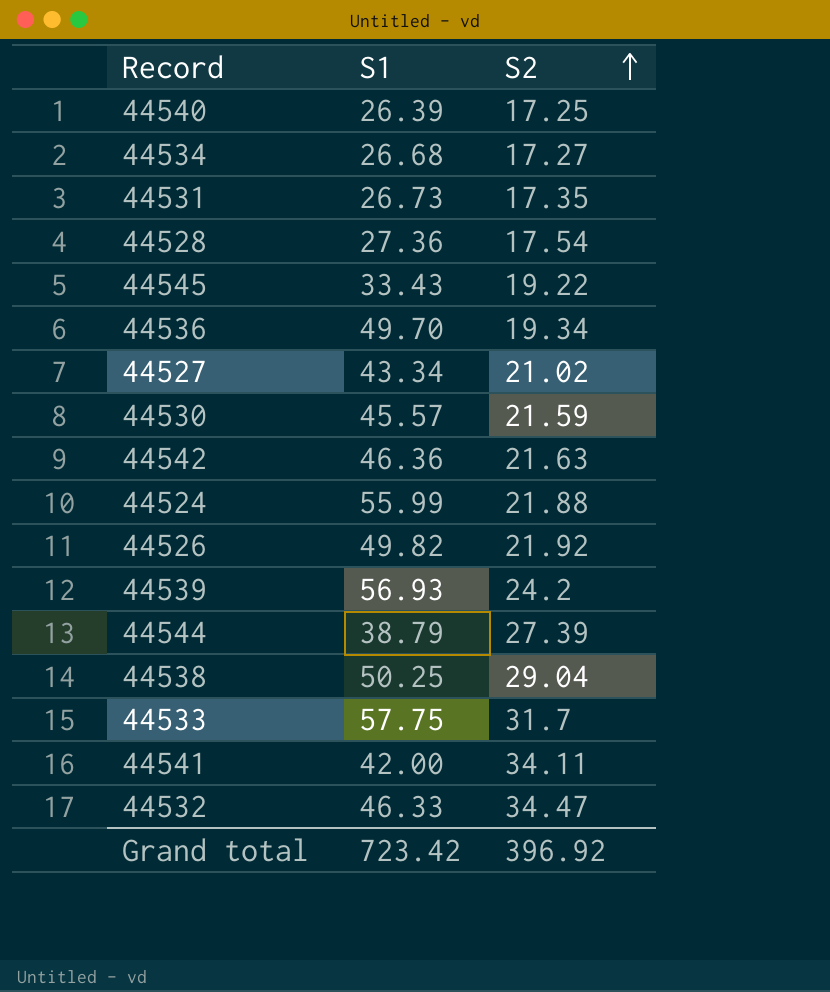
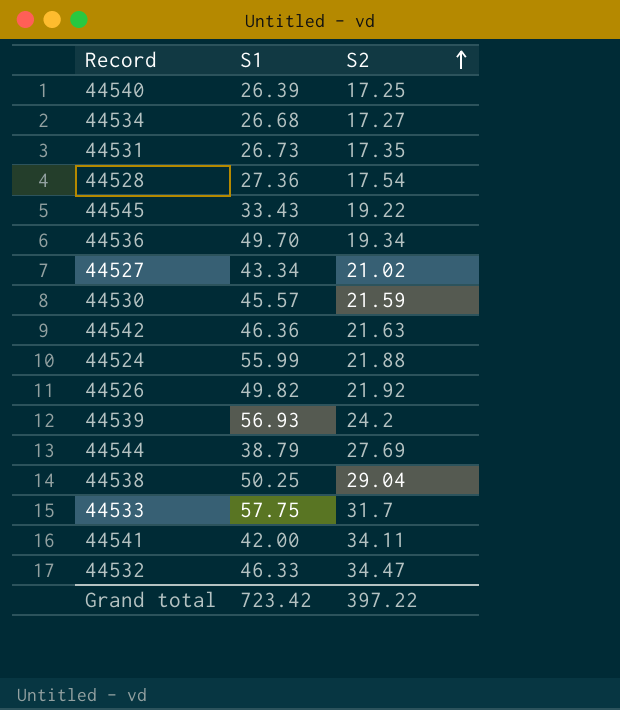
44544 | S2: 27.39 -> 27.69
Grand total | S2: 396.92 -> 397.22

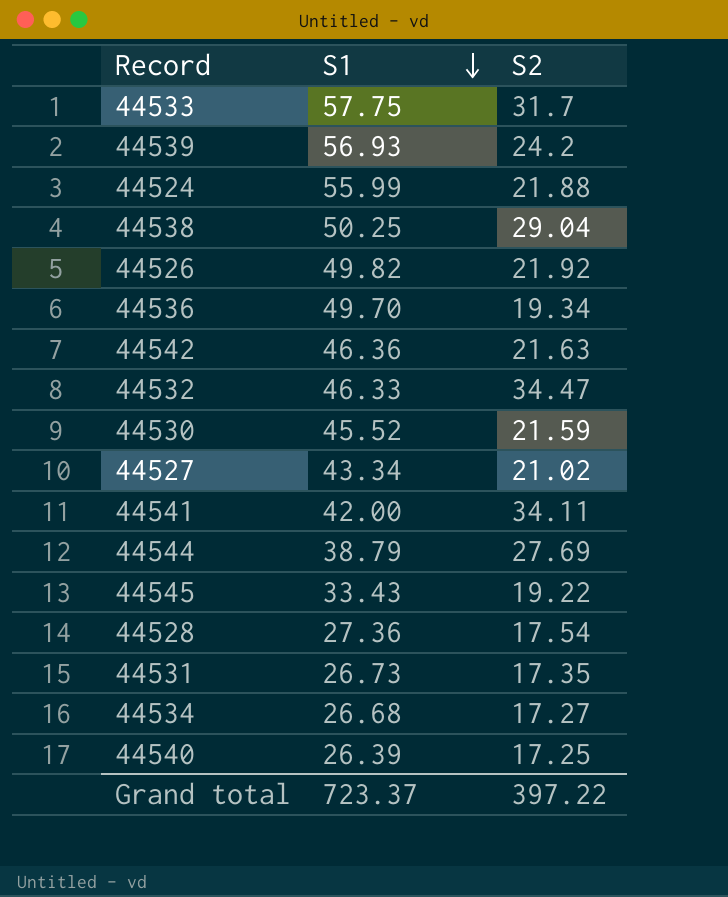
row order: S2 ascending -> S1 descending
44530 | S1: 45.57 -> 45.52
Grand total | S1: 723.42 -> 723.37

